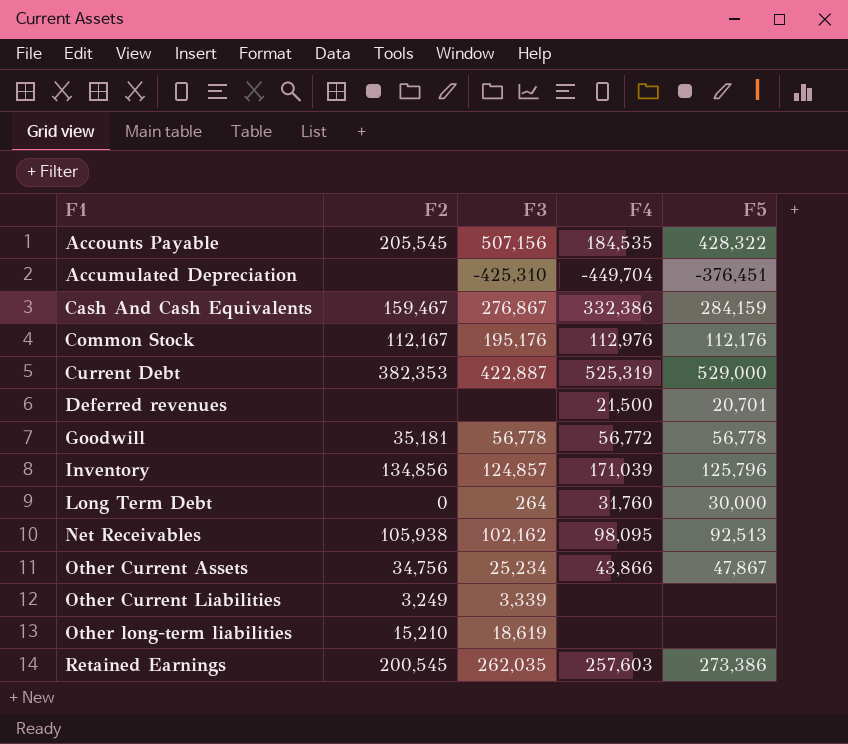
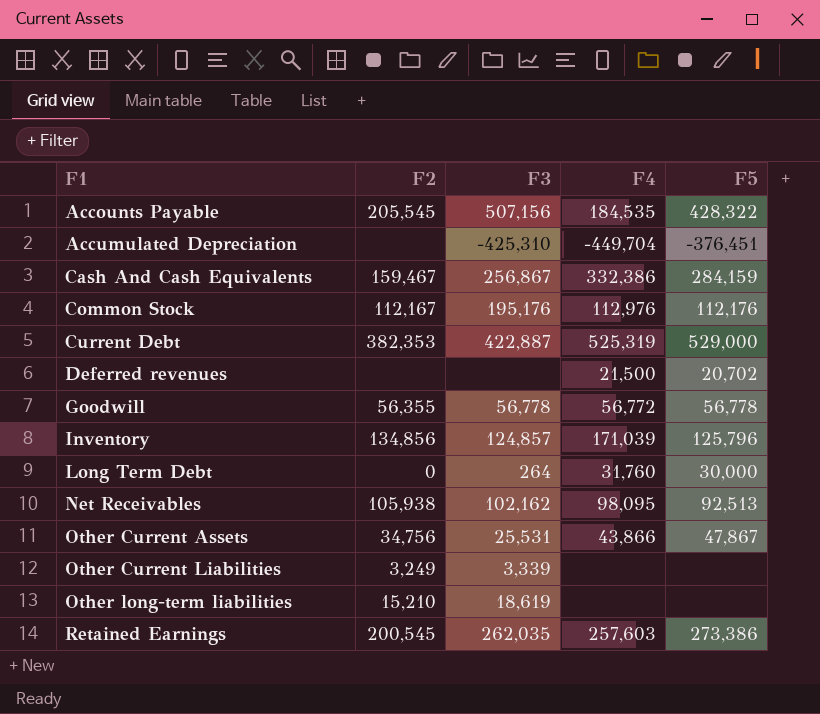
Cash And Cash Equivalents | F3: 276,867 -> 256,867
Deferred revenues | F5: 20,701 -> 20,702
Goodwill | F2: 35,181 -> 56,355
Other Current Assets | F3: 25,234 -> 25,531

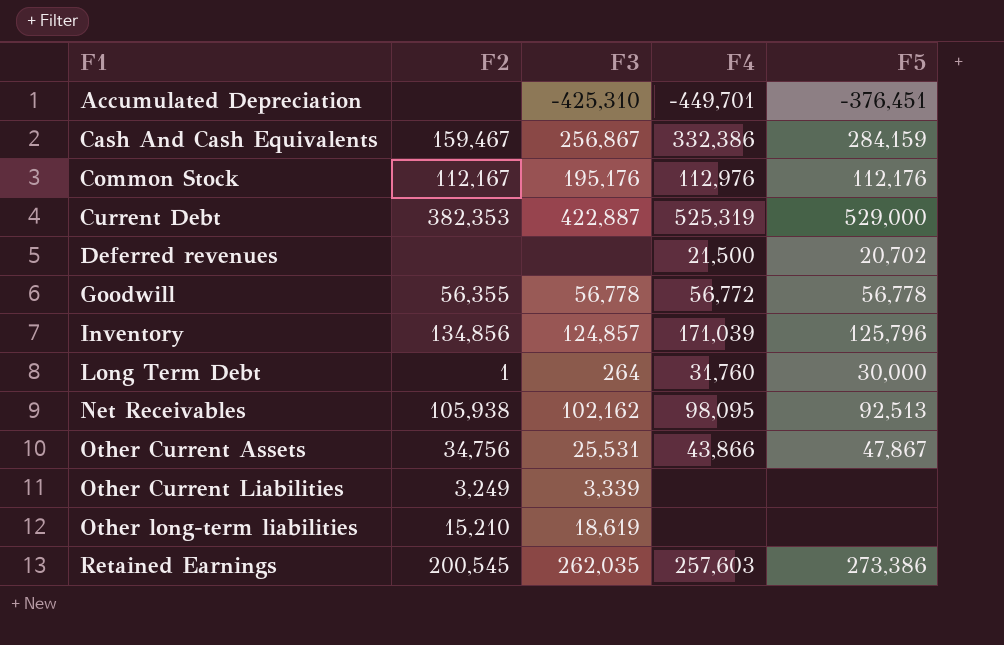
row Accounts Payable: 205,545 | 507,156 | 184,535 | 428,322 -> none
Accumulated Depreciation | F4: -449,704 -> -449,701
Long Term Debt | F2: 0 -> 1

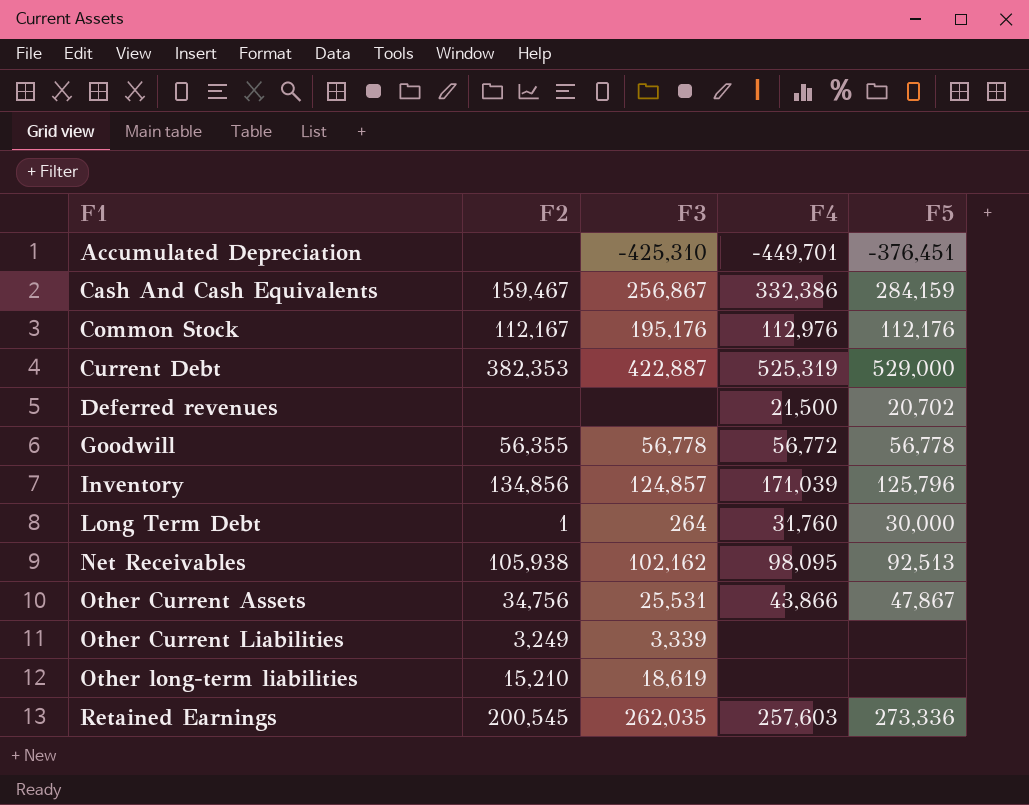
Retained Earnings | F5: 273,386 -> 273,336

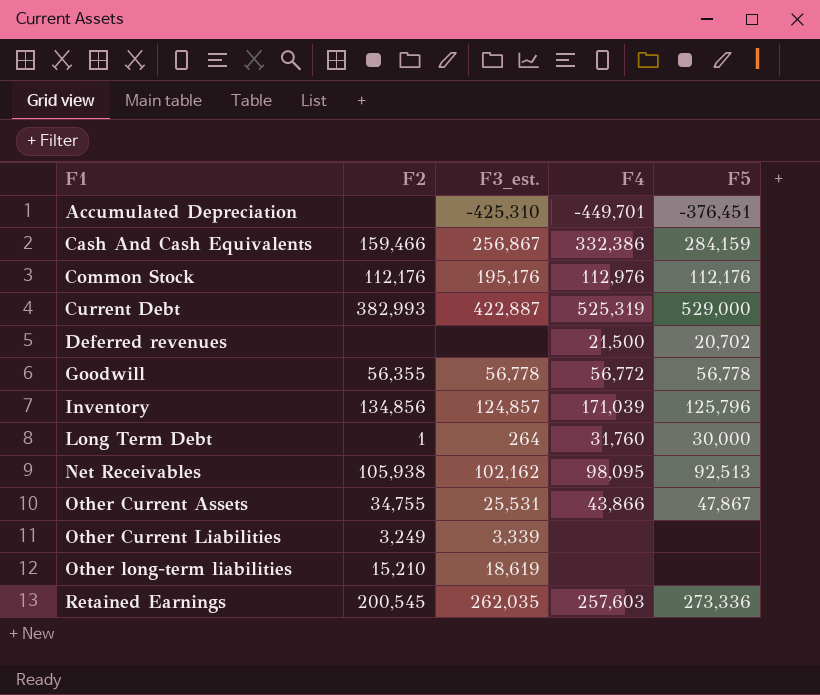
column name: F3 -> F3_est.
Cash And Cash Equivalents | F2: 159,467 -> 159,466
Common Stock | F2: 112,167 -> 112,176
Current Debt | F2: 382,353 -> 382,993
Other Current Assets | F2: 34,756 -> 34,755

